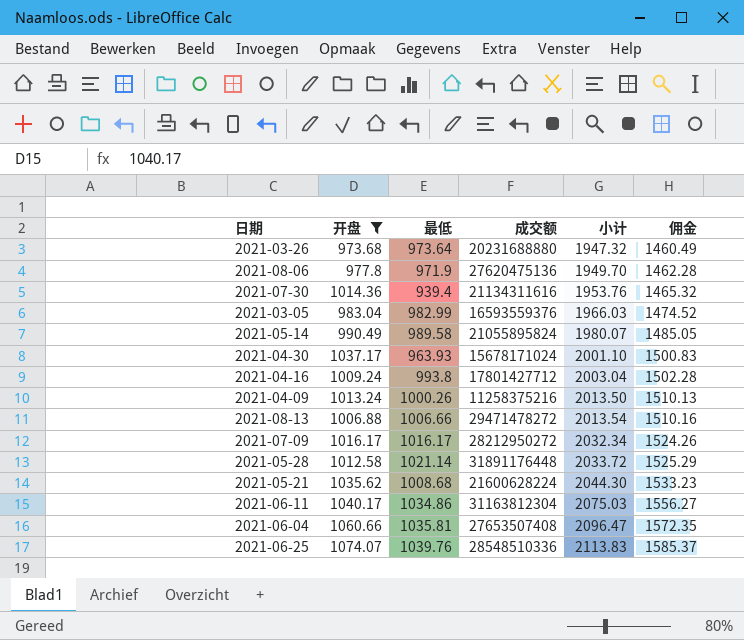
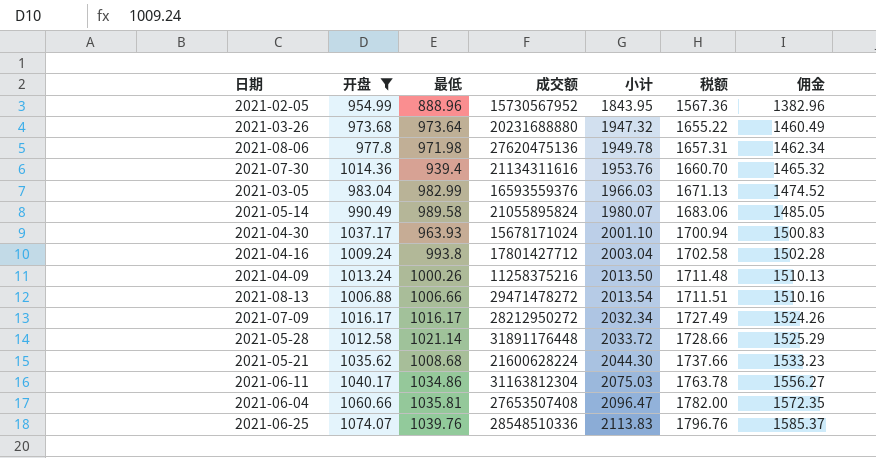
column 税额 | formula: none -> [小计] * 0.85
row 2021-02-05: none -> 954.99 | 888.96 | 15730567952 | 1843.95 | 1567.36 | 1382.96
2021-08-06 | 最低: 971.9 -> 971.98
2021-08-06 | 小计: 1949.70 -> 1949.78
2021-08-06 | 佣金: 1462.28 -> 1462.34

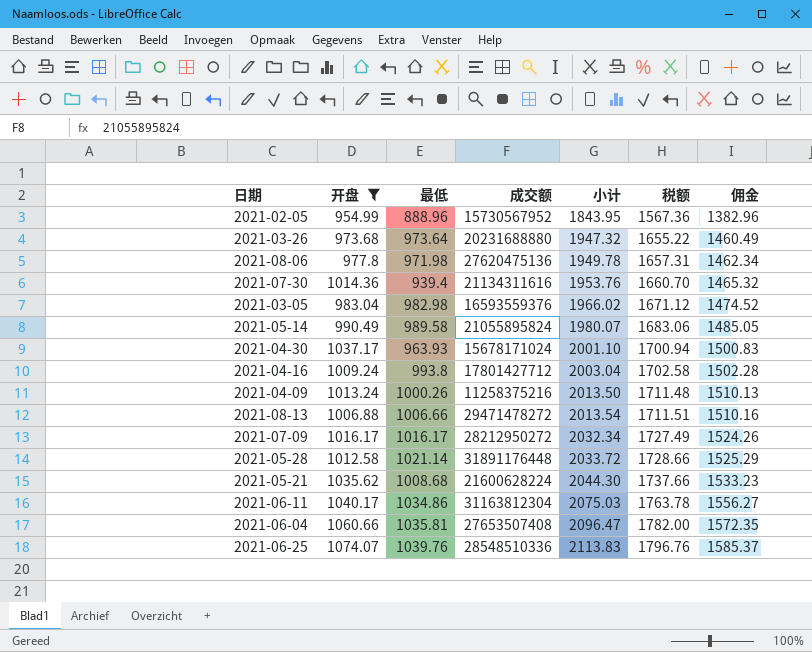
2021-03-05 | 最低: 982.99 -> 982.98
2021-03-05 | 小计: 1966.03 -> 1966.02
2021-03-05 | 税额: 1671.13 -> 1671.12

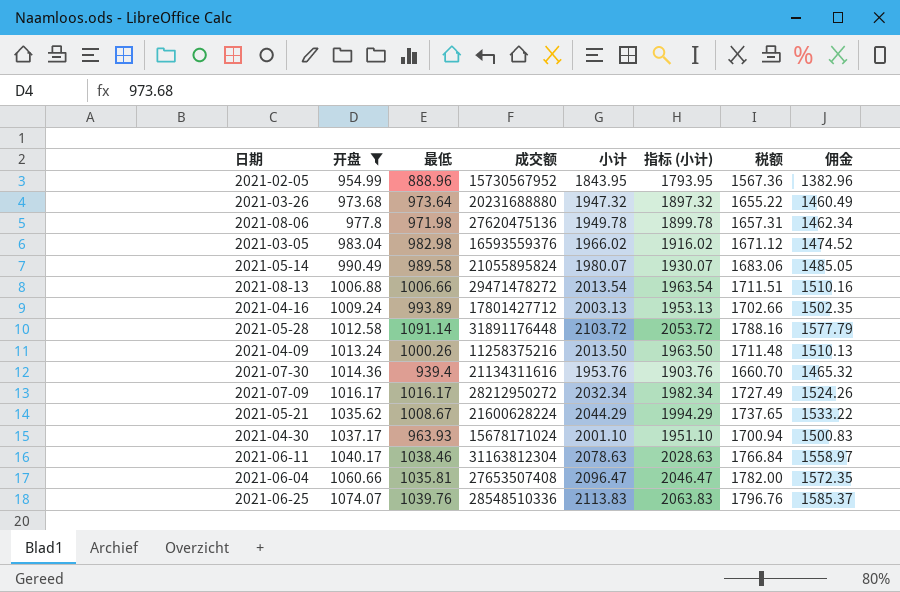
row order: 小计 ascending -> 开盘 ascending
column 指标 (小计) | formula: none -> [小计] - 50
2021-04-16 | 最低: 993.8 -> 993.89
2021-04-16 | 小计: 2003.04 -> 2003.13
2021-04-16 | 税额: 1702.58 -> 1702.66
2021-04-16 | 佣金: 1502.28 -> 1502.35
2021-05-28 | 最低: 1021.14 -> 1091.14
2021-05-28 | 小计: 2033.72 -> 2103.72
2021-05-28 | 税额: 1728.66 -> 1788.16
2021-05-28 | 佣金: 1525.29 -> 1577.79
2021-05-21 | 最低: 1008.68 -> 1008.67
2021-05-21 | 小计: 2044.30 -> 2044.29
2021-05-21 | 税额: 1737.66 -> 1737.65
2021-05-21 | 佣金: 1533.23 -> 1533.22
2021-06-11 | 最低: 1034.86 -> 1038.46
2021-06-11 | 小计: 2075.03 -> 2078.63
2021-06-11 | 税额: 1763.78 -> 1766.84
2021-06-11 | 佣金: 1556.27 -> 1558.97

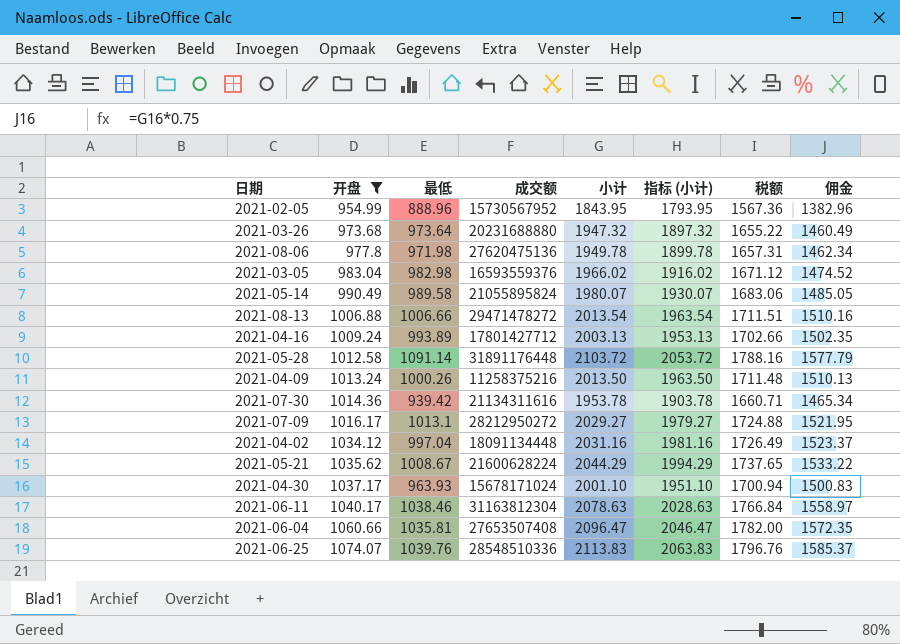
2021-07-30 | 最低: 939.4 -> 939.42
2021-07-30 | 小计: 1953.76 -> 1953.78
2021-07-30 | 指标 (小计): 1903.76 -> 1903.78
2021-07-30 | 税额: 1660.70 -> 1660.71
2021-07-30 | 佣金: 1465.32 -> 1465.34
2021-07-09 | 最低: 1016.17 -> 1013.1
2021-07-09 | 小计: 2032.34 -> 2029.27
2021-07-09 | 指标 (小计): 1982.34 -> 1979.27
2021-07-09 | 税额: 1727.49 -> 1724.88
2021-07-09 | 佣金: 1524.26 -> 1521.95
row 2021-04-02: none -> 1034.12 | 997.04 | 18091134448 | 2031.16 | 1981.16 | 1726.49 | 1523.37

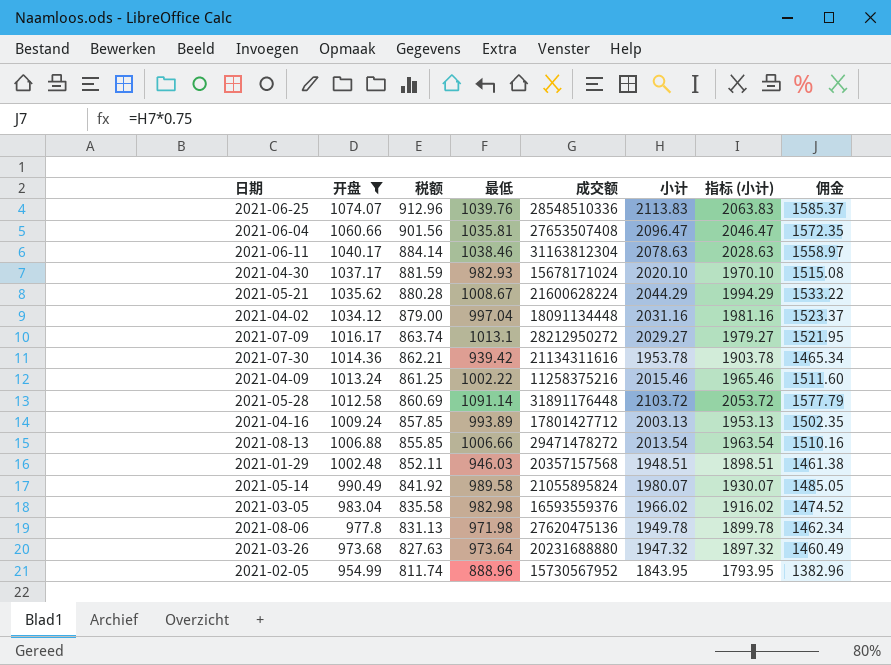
row order: 开盘 ascending -> 开盘 descending
column 税额 | formula: [小计] * 0.85 -> [开盘] * 0.85
column 税额 | position: 7 -> 3
2021-04-30 | 最低: 963.93 -> 982.93
2021-04-30 | 小计: 2001.10 -> 2020.10
2021-04-30 | 指标 (小计): 1951.10 -> 1970.10
2021-04-30 | 佣金: 1500.83 -> 1515.08
2021-04-09 | 最低: 1000.26 -> 1002.22
2021-04-09 | 小计: 2013.50 -> 2015.46
2021-04-09 | 指标 (小计): 1963.50 -> 1965.46
2021-04-09 | 佣金: 1510.13 -> 1511.60
row 2021-01-29: none -> 1002.48 | 852.11 | 946.03 | 20357157568 | 1948.51 | 1898.51 | 1461.38

